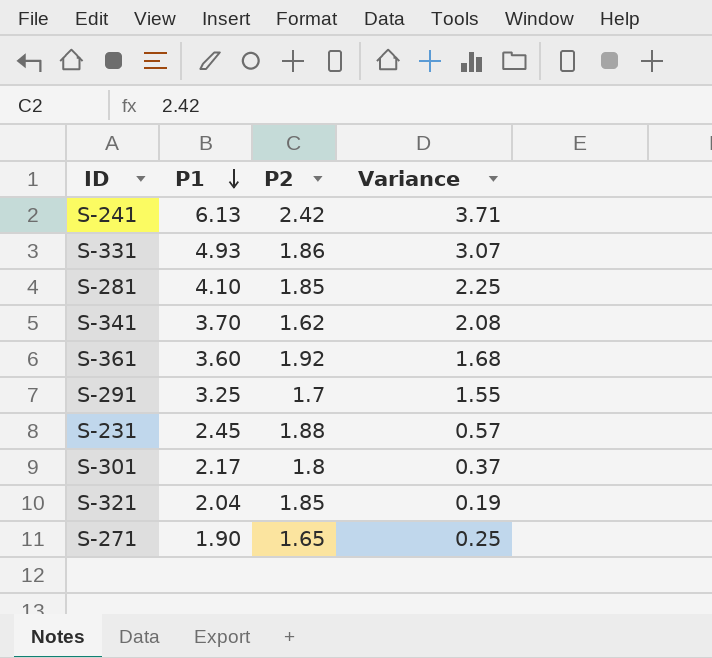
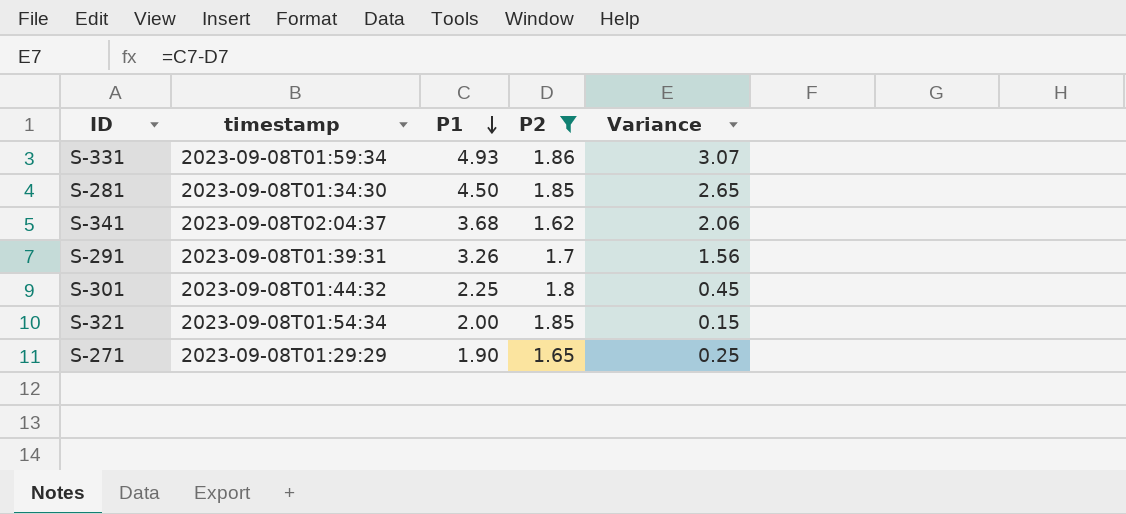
filter: none -> P2 <= 1.86
column timestamp | position: none -> 2
S-281 | P1: 4.10 -> 4.50
S-281 | Variance: 2.25 -> 2.65
S-341 | P1: 3.70 -> 3.68
S-341 | Variance: 2.08 -> 2.06
S-291 | P1: 3.25 -> 3.26
S-291 | Variance: 1.55 -> 1.56
S-301 | P1: 2.17 -> 2.25
S-301 | Variance: 0.37 -> 0.45
S-321 | P1: 2.04 -> 2.00
S-321 | Variance: 0.19 -> 0.15

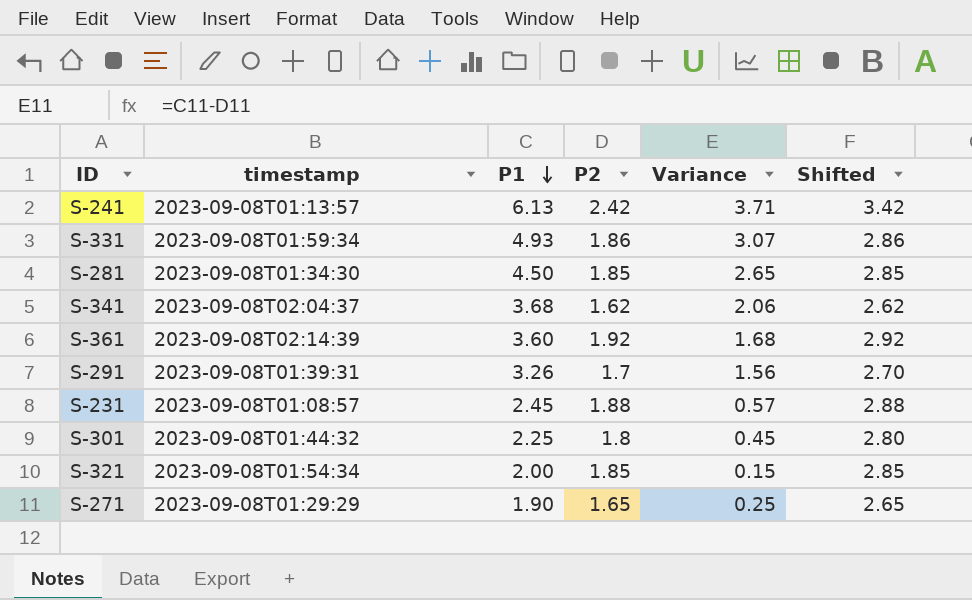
filter: P2 <= 1.86 -> none
column Shifted | formula: none -> [P2] + 1

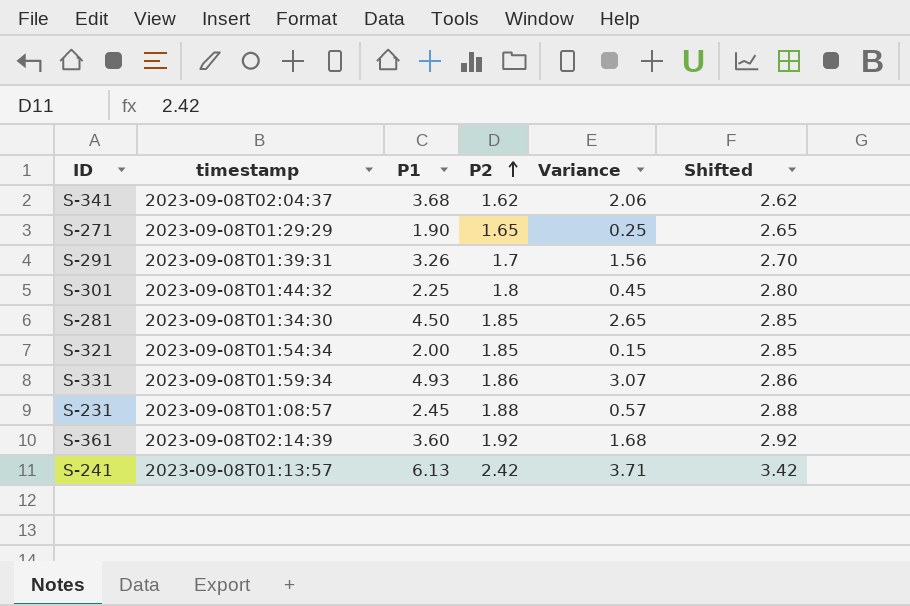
row order: P1 descending -> P2 ascending

